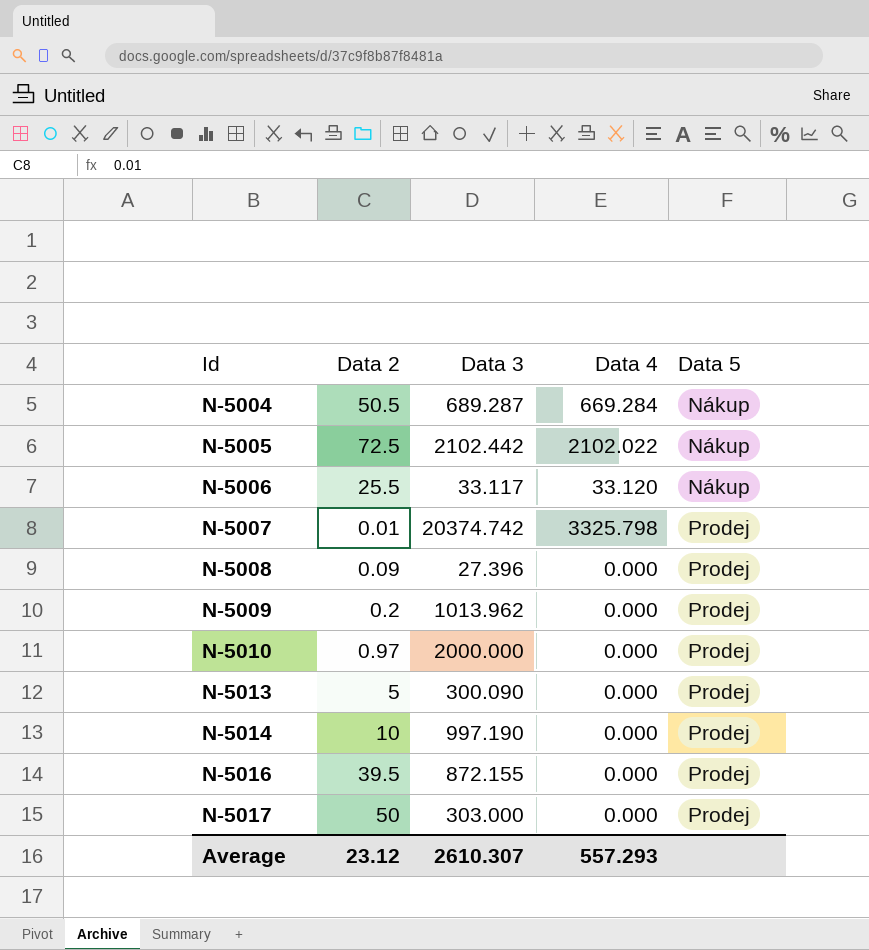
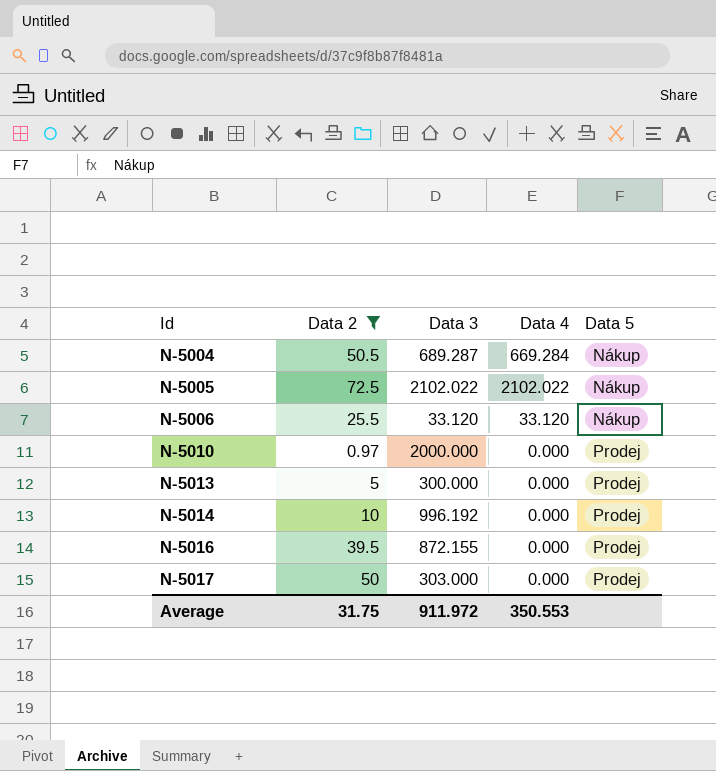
filter: none -> Data 2 >= 0.97
N-5005 | Data 3: 2102.442 -> 2102.022
N-5006 | Data 3: 33.117 -> 33.120
N-5013 | Data 3: 300.090 -> 300.000
N-5014 | Data 3: 997.190 -> 996.192
Average | Data 2: 23.12 -> 31.75
Average | Data 3: 2610.307 -> 911.972
Average | Data 4: 557.293 -> 350.553

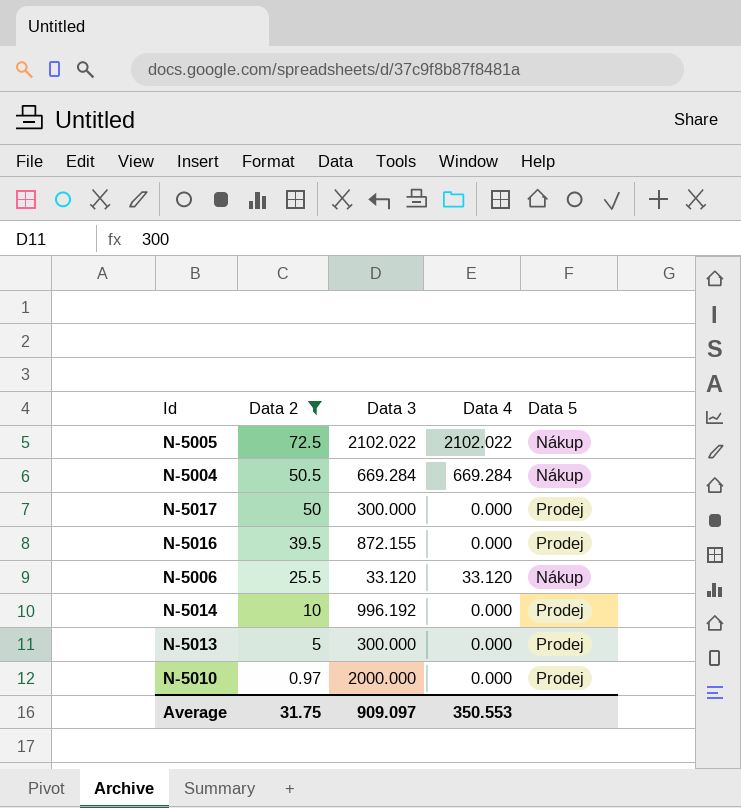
row order: Id ascending -> Data 2 descending
N-5004 | Data 3: 689.287 -> 669.284
N-5017 | Data 3: 303.000 -> 300.000
Average | Data 3: 911.972 -> 909.097

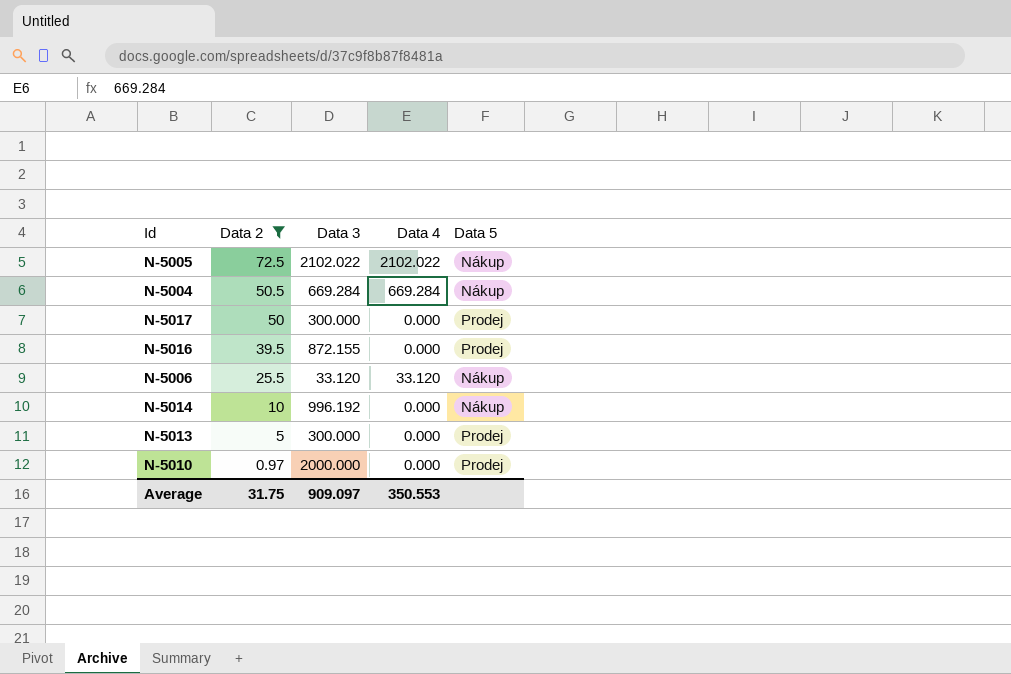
N-5014 | Data 5: Prodej -> Nákup

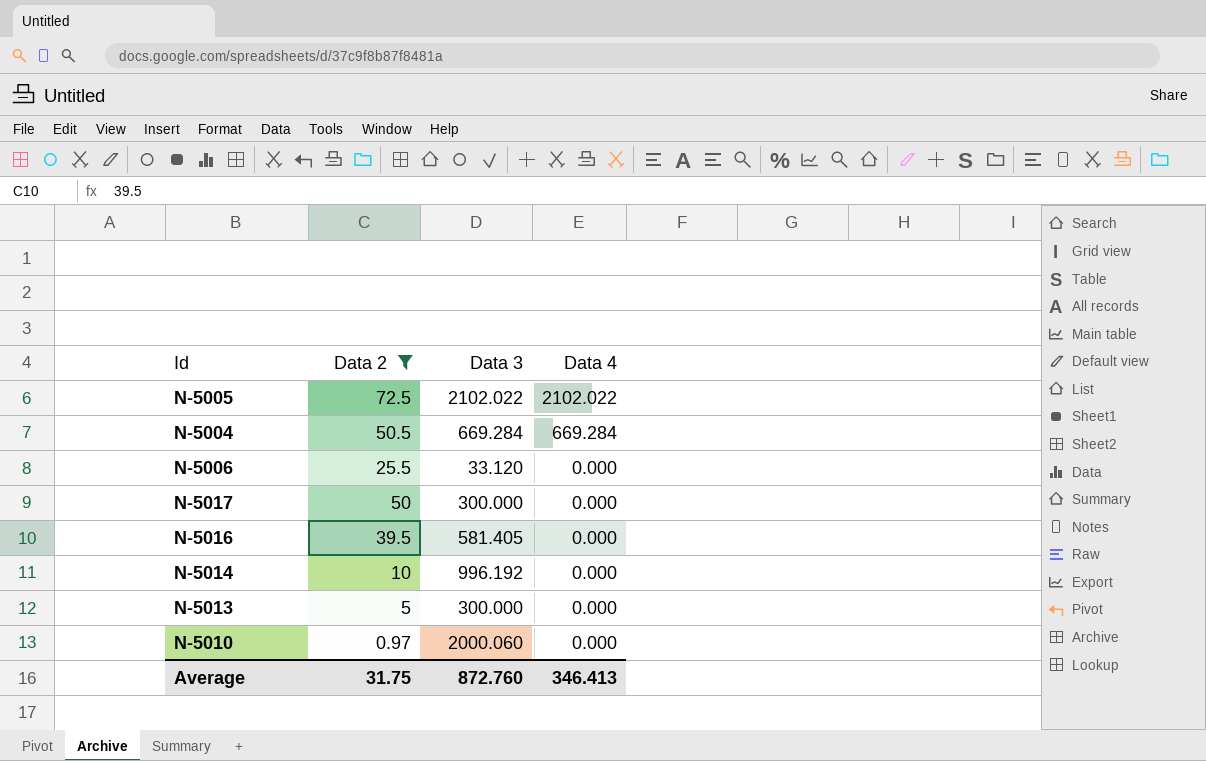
row order: Data 2 descending -> Data 4 descending
column Data 5 | position: 5 -> none
N-5006 | Data 4: 33.120 -> 0.000
N-5016 | Data 3: 872.155 -> 581.405
N-5010 | Data 3: 2000.000 -> 2000.060
Average | Data 3: 909.097 -> 872.760
Average | Data 4: 350.553 -> 346.413

